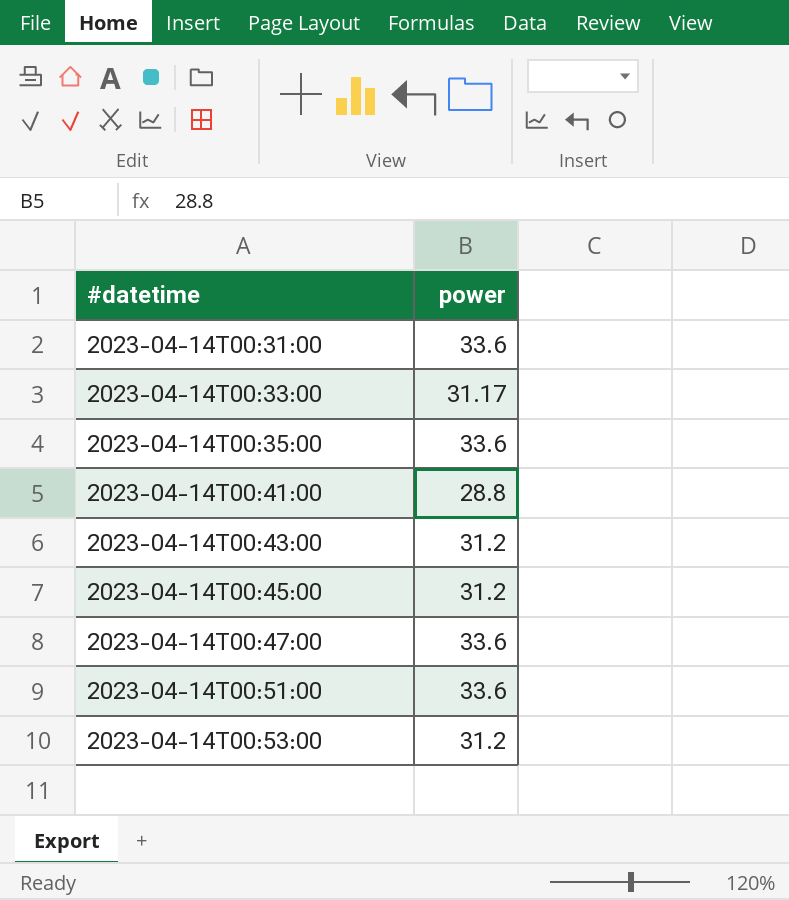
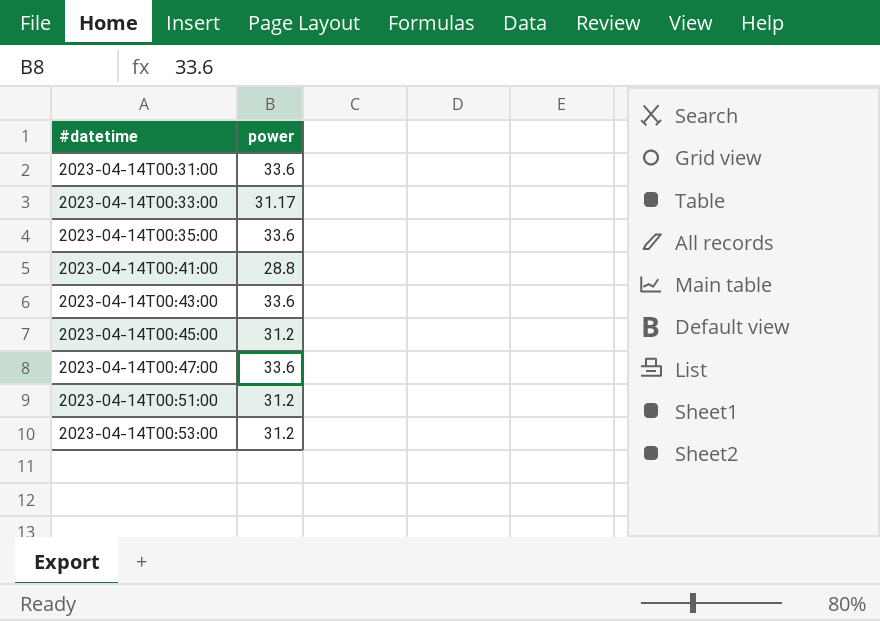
2023-04-14T00:43:00 | power: 31.2 -> 33.6
2023-04-14T00:51:00 | power: 33.6 -> 31.2

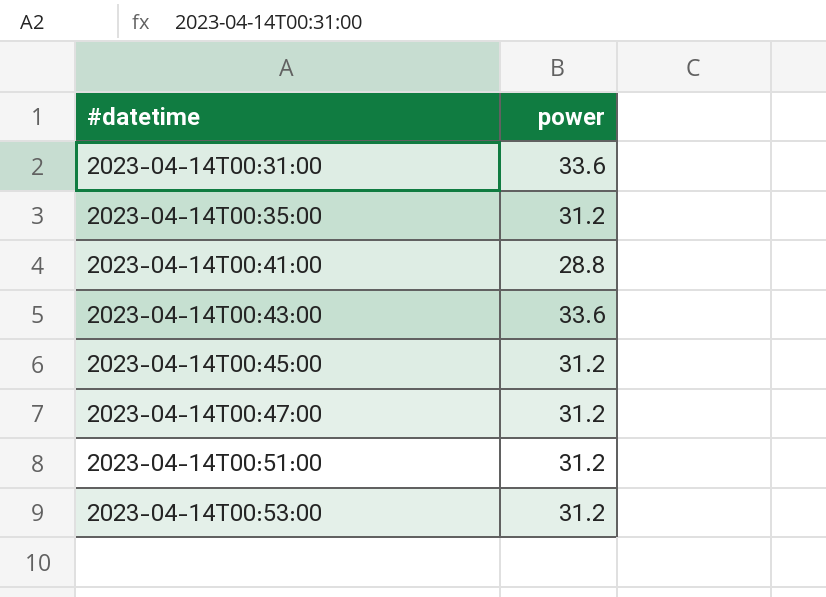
row 2023-04-14T00:33:00: 31.17 -> none
2023-04-14T00:35:00 | power: 33.6 -> 31.2
2023-04-14T00:47:00 | power: 33.6 -> 31.2

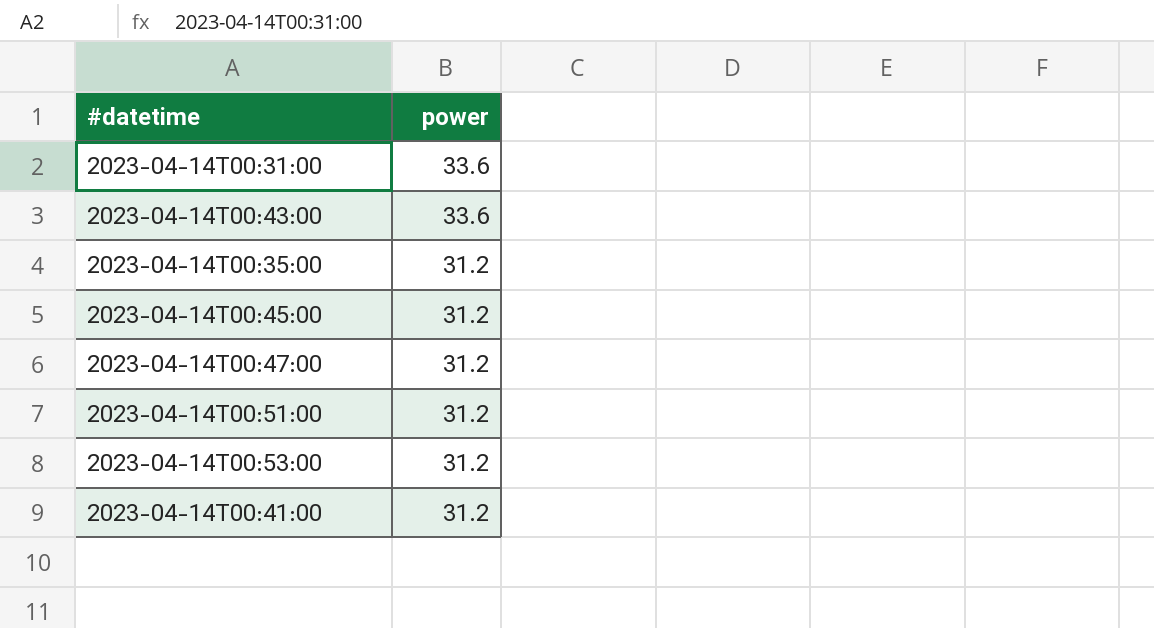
row order: #datetime ascending -> power descending
2023-04-14T00:41:00 | power: 28.8 -> 31.2

